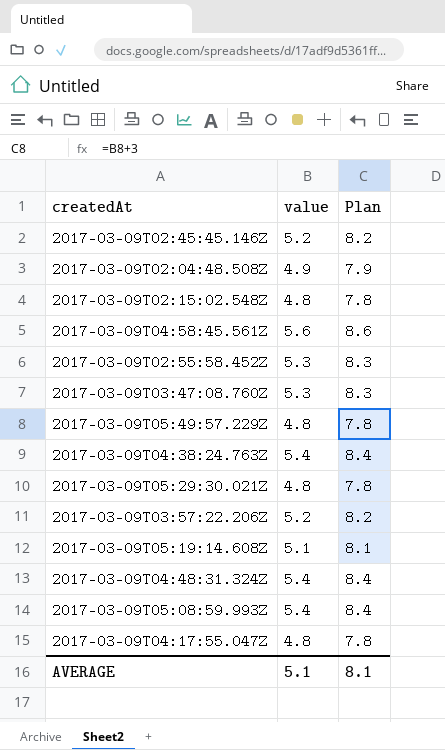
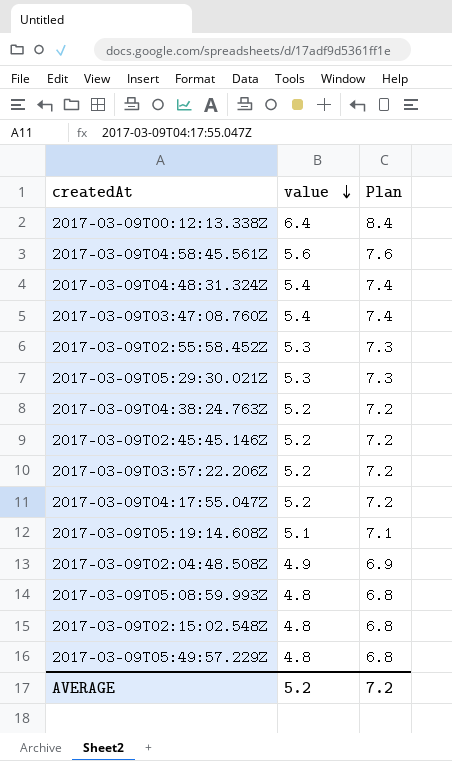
row order: none -> value descending
column Plan | formula: [value] + 3 -> [value] + 2
row 2017-03-09T00:12:13.338Z: none -> 6.4 | 8.4
2017-03-09T03:47:08.760Z | value: 5.3 -> 5.4
2017-03-09T05:29:30.021Z | value: 4.8 -> 5.3
2017-03-09T04:38:24.763Z | value: 5.4 -> 5.2
2017-03-09T04:17:55.047Z | value: 4.8 -> 5.2
2017-03-09T05:08:59.993Z | value: 5.4 -> 4.8
AVERAGE | value: 5.1 -> 5.2
AVERAGE | Plan: 8.1 -> 7.2

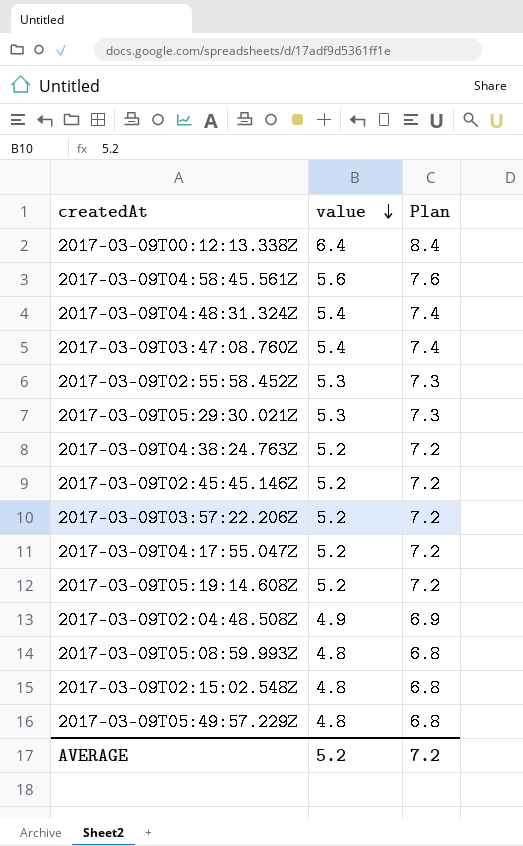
2017-03-09T05:19:14.608Z | value: 5.1 -> 5.2
2017-03-09T05:19:14.608Z | Plan: 7.1 -> 7.2

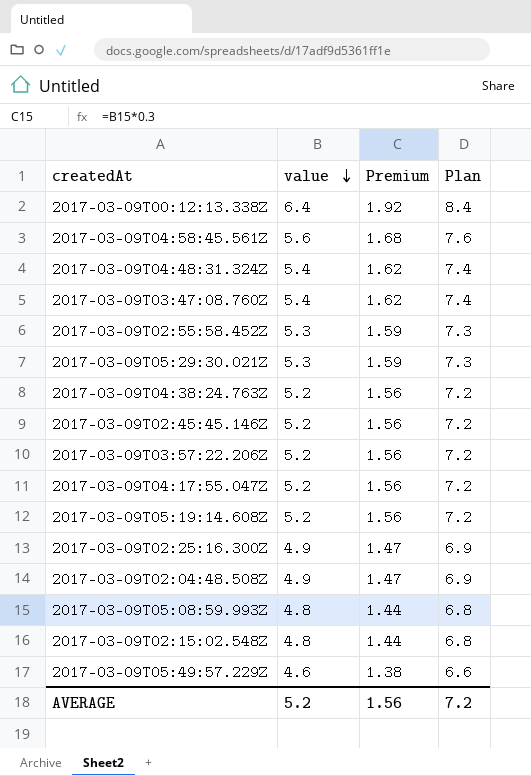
column Premium | formula: none -> [value] * 0.3
row 2017-03-09T02:25:16.300Z: none -> 4.9 | 1.47 | 6.9
2017-03-09T05:49:57.229Z | value: 4.8 -> 4.6
2017-03-09T05:49:57.229Z | Plan: 6.8 -> 6.6

